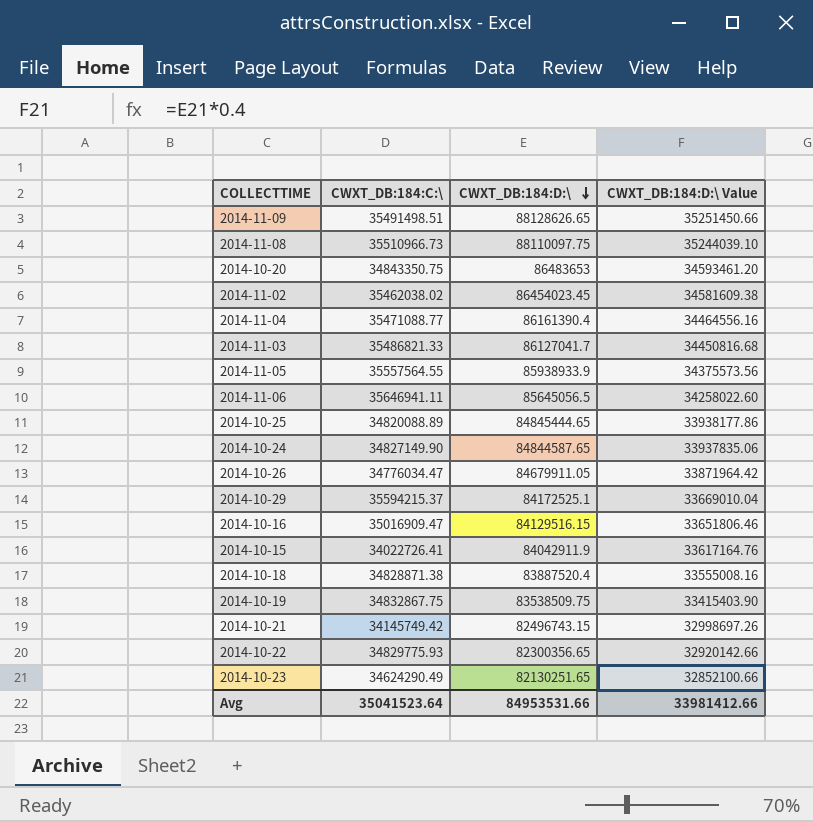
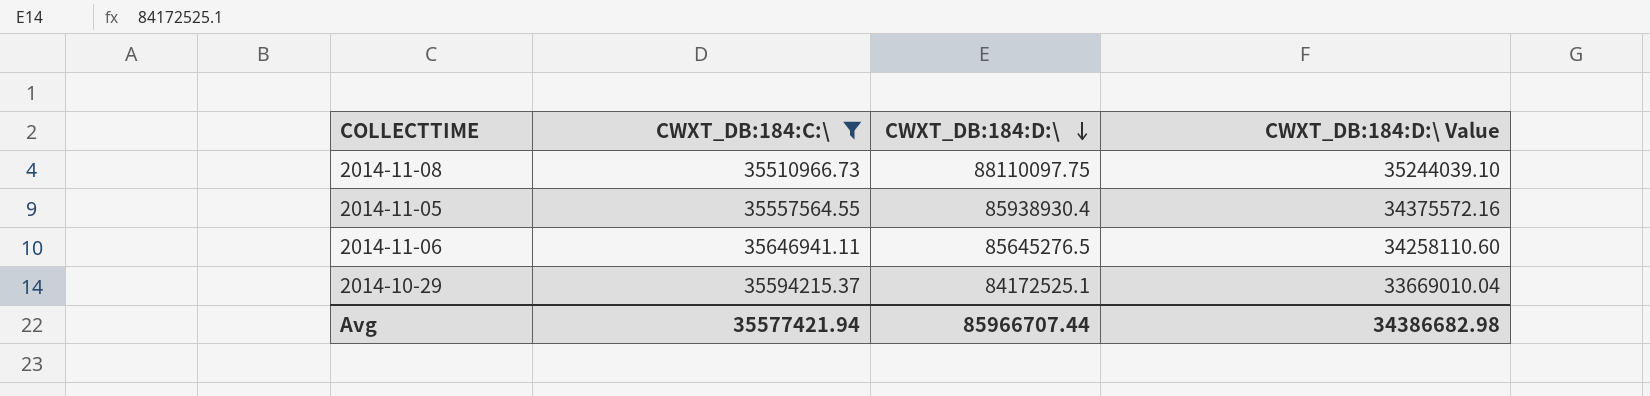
filter: none -> CWXT_DB:184:C:\ >= 35510966.73
2014-11-05 | CWXT_DB:184:D:\: 85938933.9 -> 85938930.4
2014-11-05 | CWXT_DB:184:D:\ Value: 34375573.56 -> 34375572.16
2014-11-06 | CWXT_DB:184:D:\: 85645056.5 -> 85645276.5
2014-11-06 | CWXT_DB:184:D:\ Value: 34258022.60 -> 34258110.60
Avg | CWXT_DB:184:C:\: 35041523.64 -> 35577421.94
Avg | CWXT_DB:184:D:\: 84953531.66 -> 85966707.44
Avg | CWXT_DB:184:D:\ Value: 33981412.66 -> 34386682.98

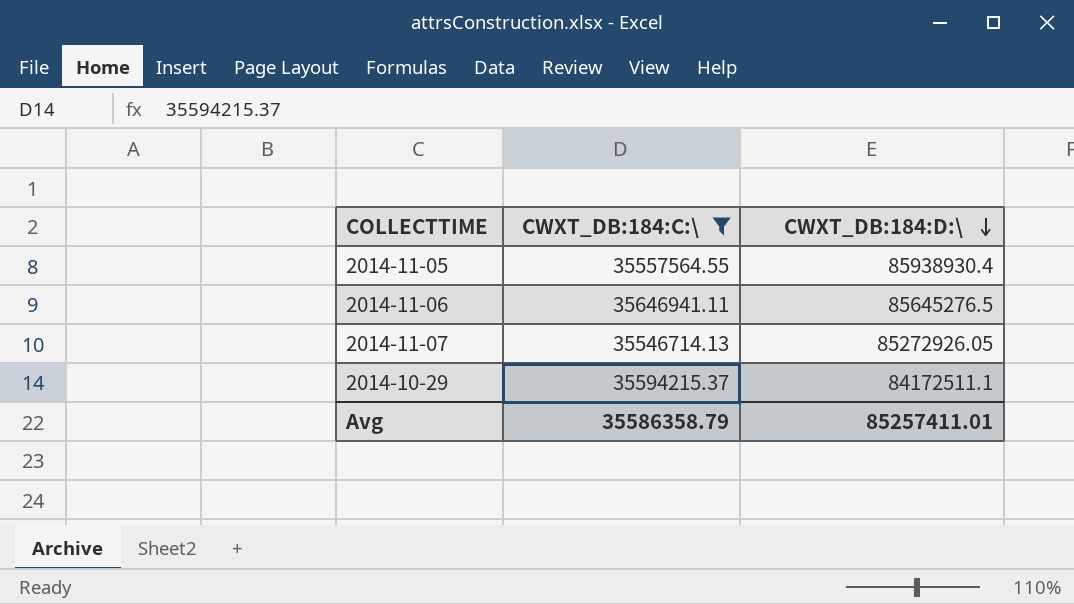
column CWXT_DB:184:D:\ Value | formula: [CWXT_DB:184:D:\] * 0.4 -> none
row 2014-11-08: 35510966.73 | 88110097.75 | 35244039.10 -> none
row 2014-11-07: none -> 35546714.13 | 85272926.05
2014-10-29 | CWXT_DB:184:D:\: 84172525.1 -> 84172511.1
Avg | CWXT_DB:184:C:\: 35577421.94 -> 35586358.79
Avg | CWXT_DB:184:D:\: 85966707.44 -> 85257411.01

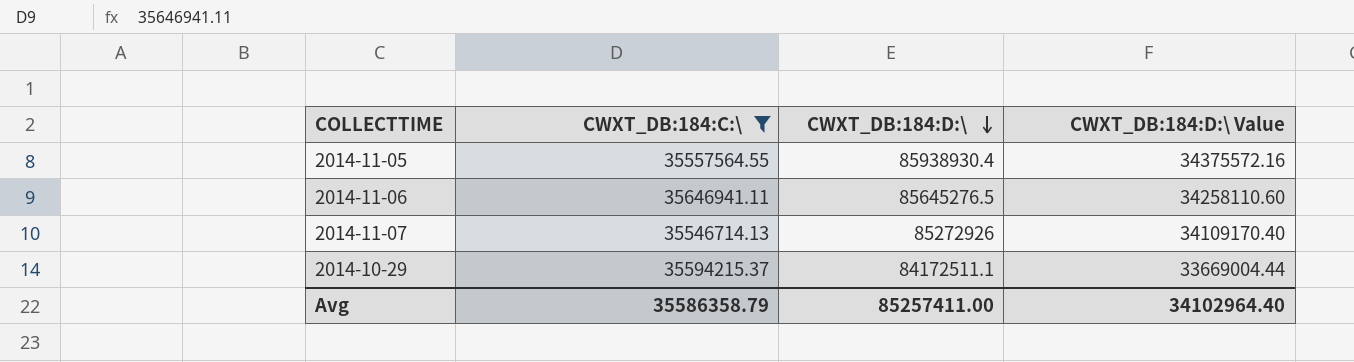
column CWXT_DB:184:D:\ Value | formula: none -> [CWXT_DB:184:D:\] * 0.4
2014-11-07 | CWXT_DB:184:D:\: 85272926.05 -> 85272926
Avg | CWXT_DB:184:D:\: 85257411.01 -> 85257411.00

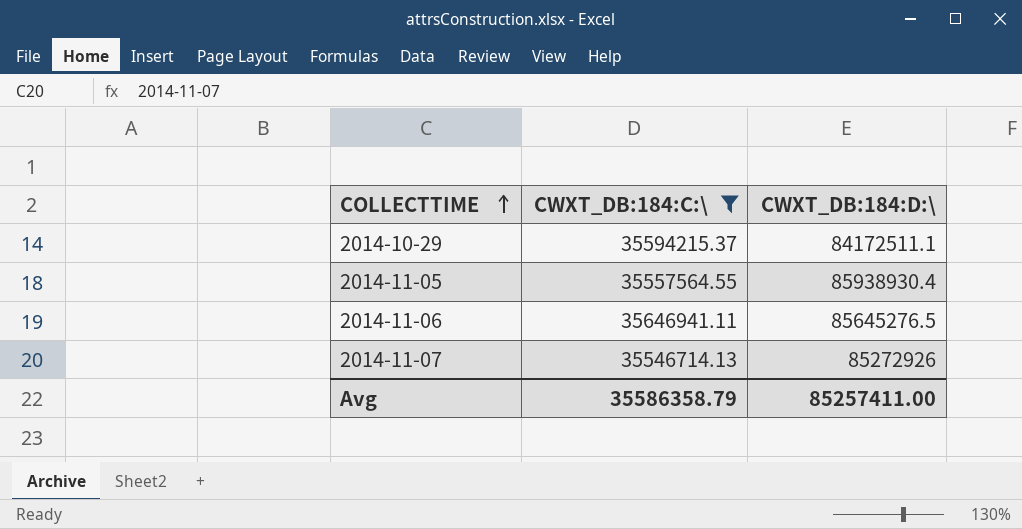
row order: CWXT_DB:184:D:\ descending -> COLLECTTIME ascending
column CWXT_DB:184:D:\ Value | formula: [CWXT_DB:184:D:\] * 0.4 -> none

